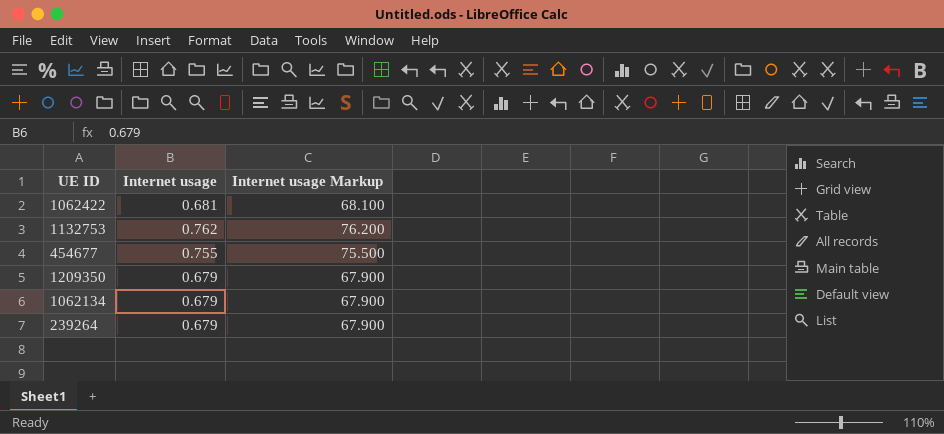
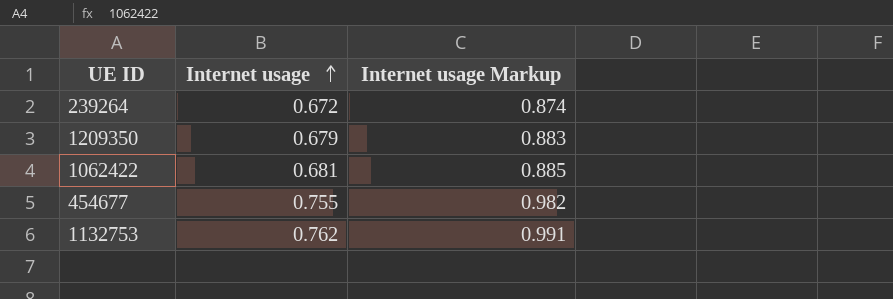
row order: none -> Internet usage ascending
column Internet usage Markup | formula: [Internet usage] * 100 -> [Internet usage] * 1.3
row 1062134: 0.679 | 67.900 -> none
239264 | Internet usage: 0.679 -> 0.672

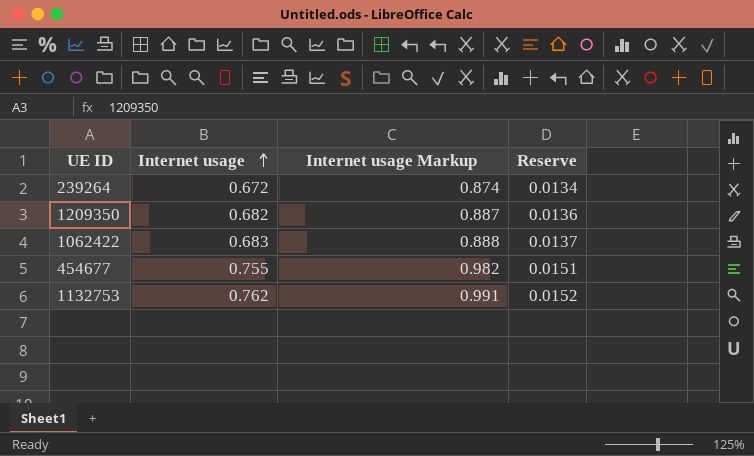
column Reserve | formula: none -> [Internet usage] * 0.02
1209350 | Internet usage: 0.679 -> 0.682
1209350 | Internet usage Markup: 0.883 -> 0.887
1062422 | Internet usage: 0.681 -> 0.683
1062422 | Internet usage Markup: 0.885 -> 0.888

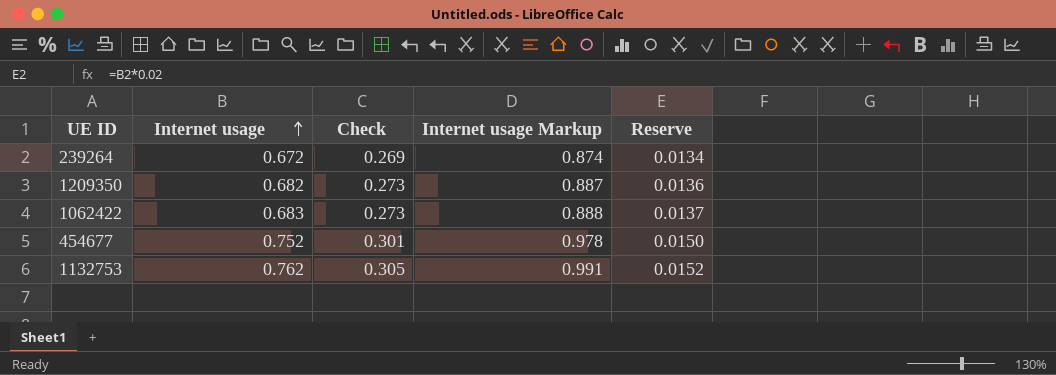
column Check | formula: none -> [Internet usage] * 0.4
454677 | Internet usage: 0.755 -> 0.752
454677 | Internet usage Markup: 0.982 -> 0.978
454677 | Reserve: 0.0151 -> 0.0150

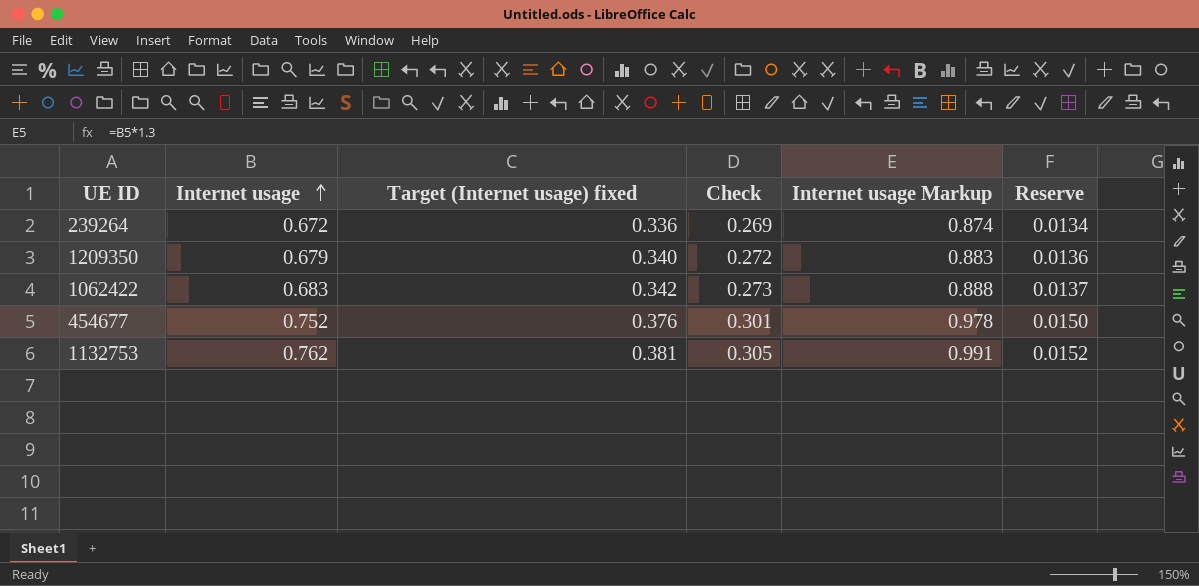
column Target (Internet usage) fixed | formula: none -> [Internet usage] * 0.5
1209350 | Internet usage: 0.682 -> 0.679
1209350 | Check: 0.273 -> 0.272
1209350 | Internet usage Markup: 0.887 -> 0.883

